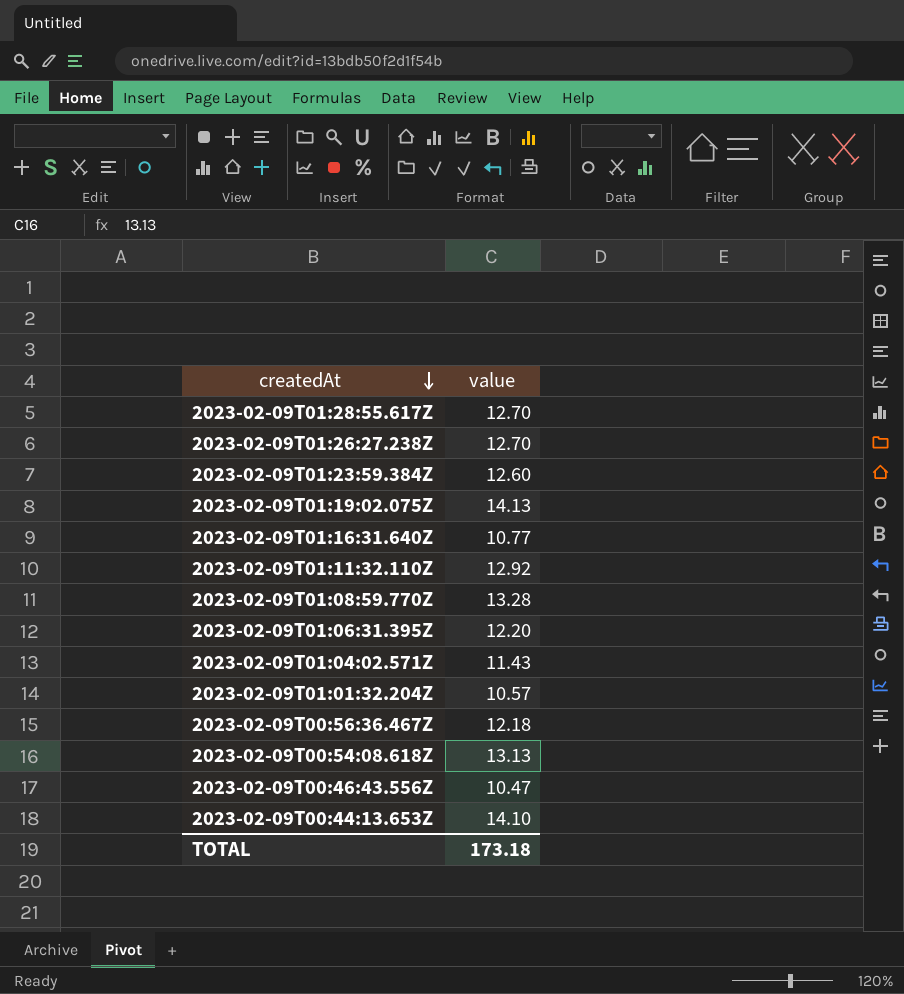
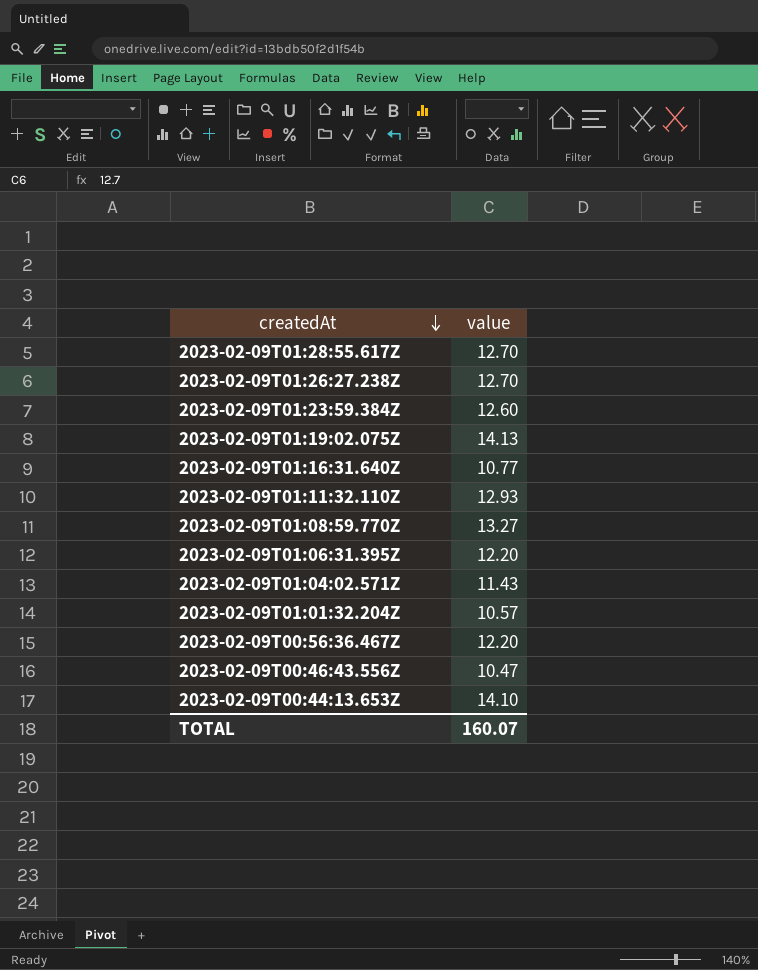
row 2023-02-09T00:54:08.618Z: 13.13 -> none
2023-02-09T01:11:32.110Z | value: 12.92 -> 12.93
2023-02-09T01:08:59.770Z | value: 13.28 -> 13.27
2023-02-09T00:56:36.467Z | value: 12.18 -> 12.20
TOTAL | value: 173.18 -> 160.07

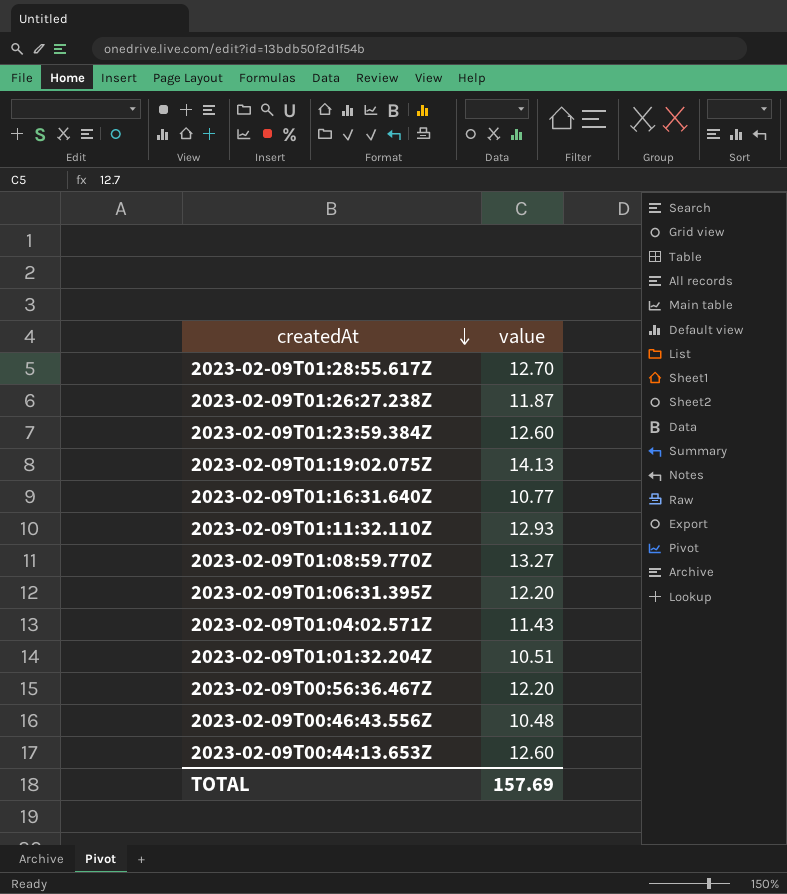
2023-02-09T01:26:27.238Z | value: 12.70 -> 11.87
2023-02-09T01:01:32.204Z | value: 10.57 -> 10.51
2023-02-09T00:46:43.556Z | value: 10.47 -> 10.48
2023-02-09T00:44:13.653Z | value: 14.10 -> 12.60
TOTAL | value: 160.07 -> 157.69

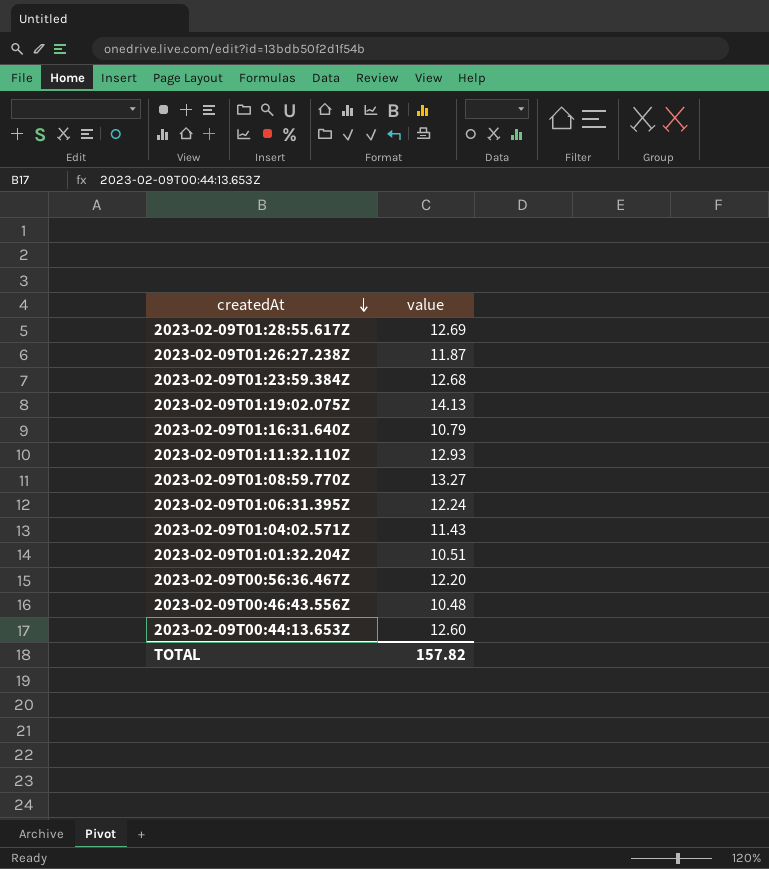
2023-02-09T01:28:55.617Z | value: 12.70 -> 12.69
2023-02-09T01:23:59.384Z | value: 12.60 -> 12.68
2023-02-09T01:16:31.640Z | value: 10.77 -> 10.79
2023-02-09T01:06:31.395Z | value: 12.20 -> 12.24
TOTAL | value: 157.69 -> 157.82

